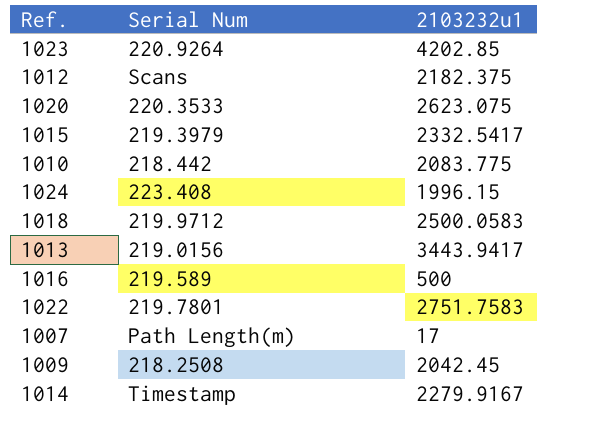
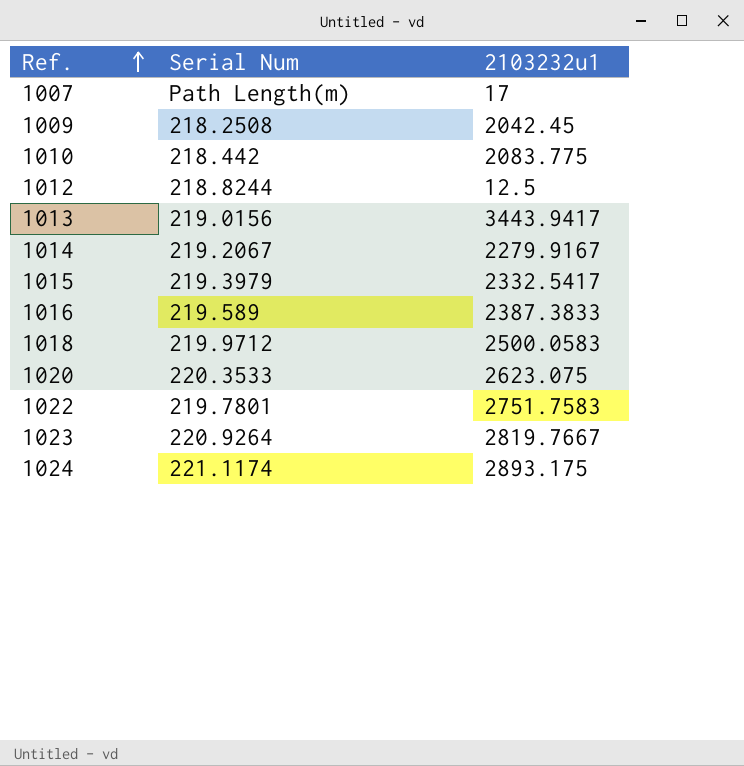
row order: none -> Ref. ascending
1012 | Serial Num: Scans -> 218.8244
1012 | 2103232u1: 2182.375 -> 12.5
1014 | Serial Num: Timestamp -> 219.2067
1016 | 2103232u1: 500 -> 2387.3833
1023 | 2103232u1: 4202.85 -> 2819.7667
1024 | Serial Num: 223.408 -> 221.1174
1024 | 2103232u1: 1996.15 -> 2893.175

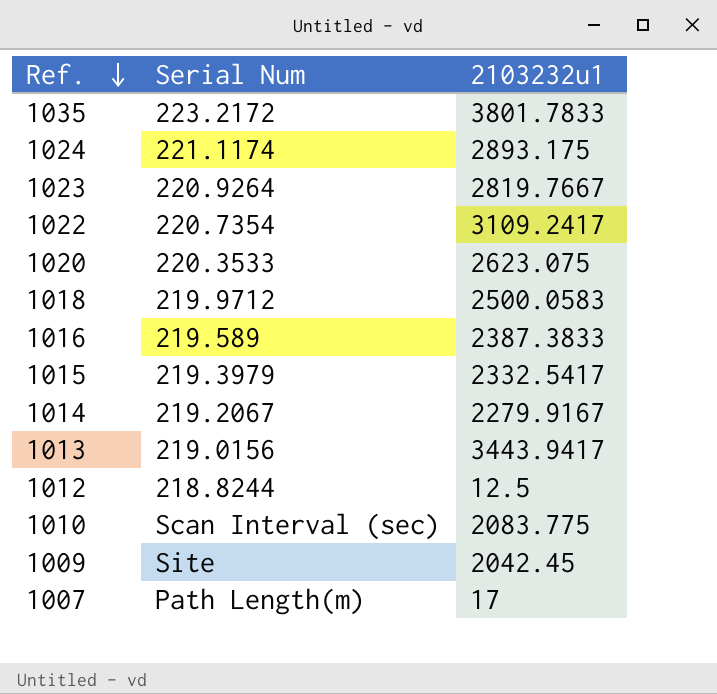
row order: Ref. ascending -> Ref. descending
row 1035: none -> 223.2172 | 3801.7833
1022 | Serial Num: 219.7801 -> 220.7354
1022 | 2103232u1: 2751.7583 -> 3109.2417
1010 | Serial Num: 218.442 -> Scan Interval (sec)
1009 | Serial Num: 218.2508 -> Site

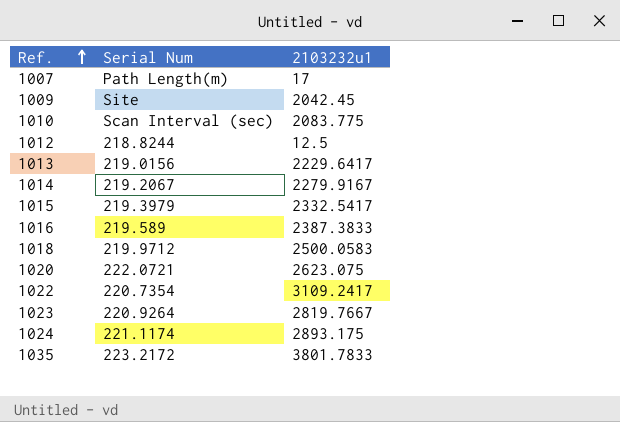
row order: Ref. descending -> Ref. ascending
1013 | 2103232u1: 3443.9417 -> 2229.6417
1020 | Serial Num: 220.3533 -> 222.0721

